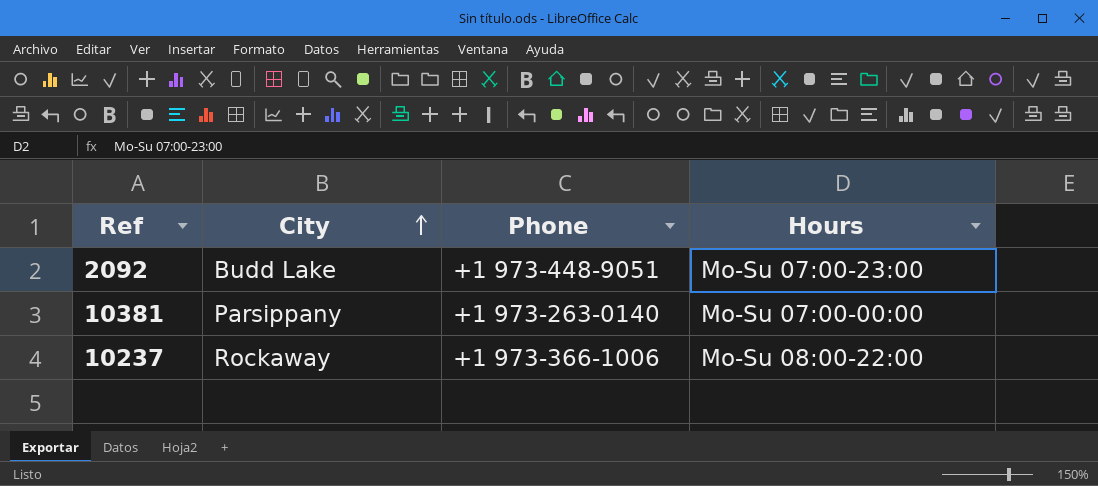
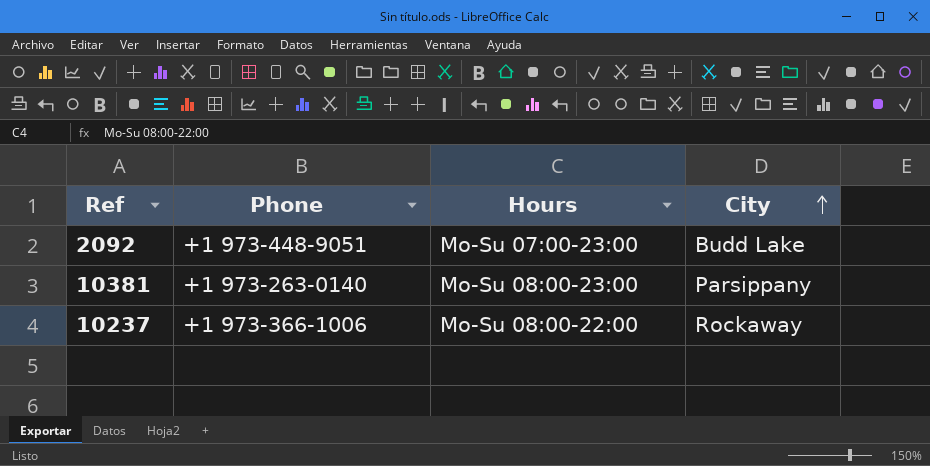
column City | position: 2 -> 4
10381 | Hours: Mo-Su 07:00-00:00 -> Mo-Su 08:00-23:00

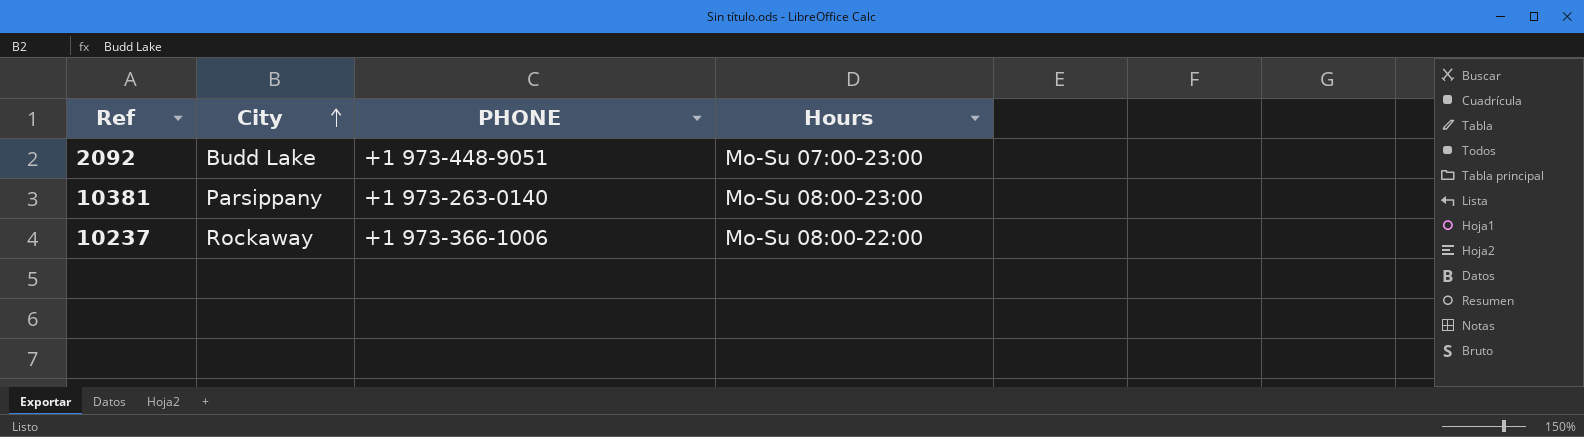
column City | position: 4 -> 2
column name: Phone -> PHONE

